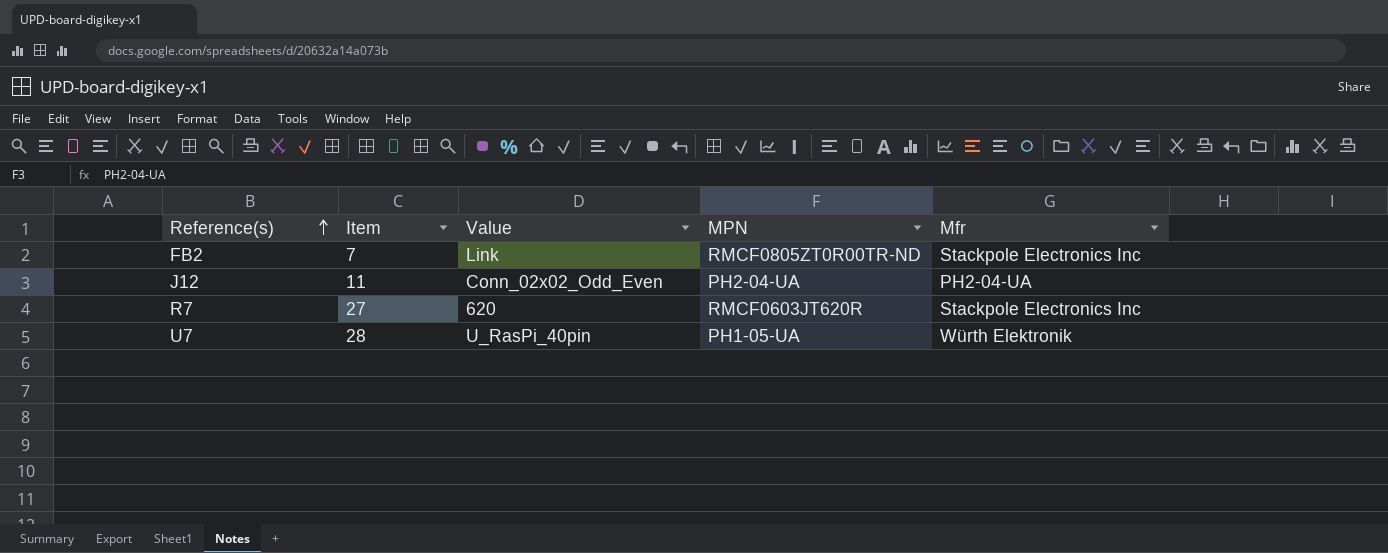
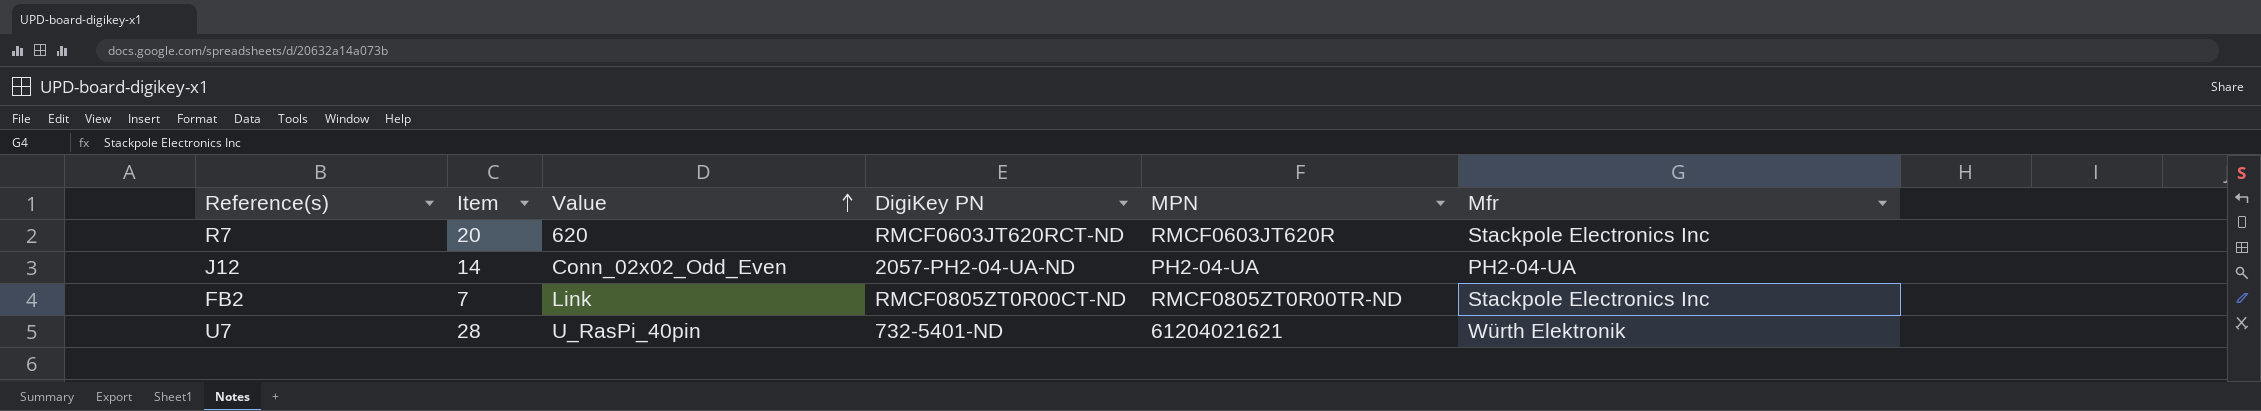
row order: Reference(s) ascending -> Value ascending
column DigiKey PN | position: none -> 4
R7 | Item: 27 -> 20
J12 | Item: 11 -> 14
U7 | MPN: PH1-05-UA -> 61204021621

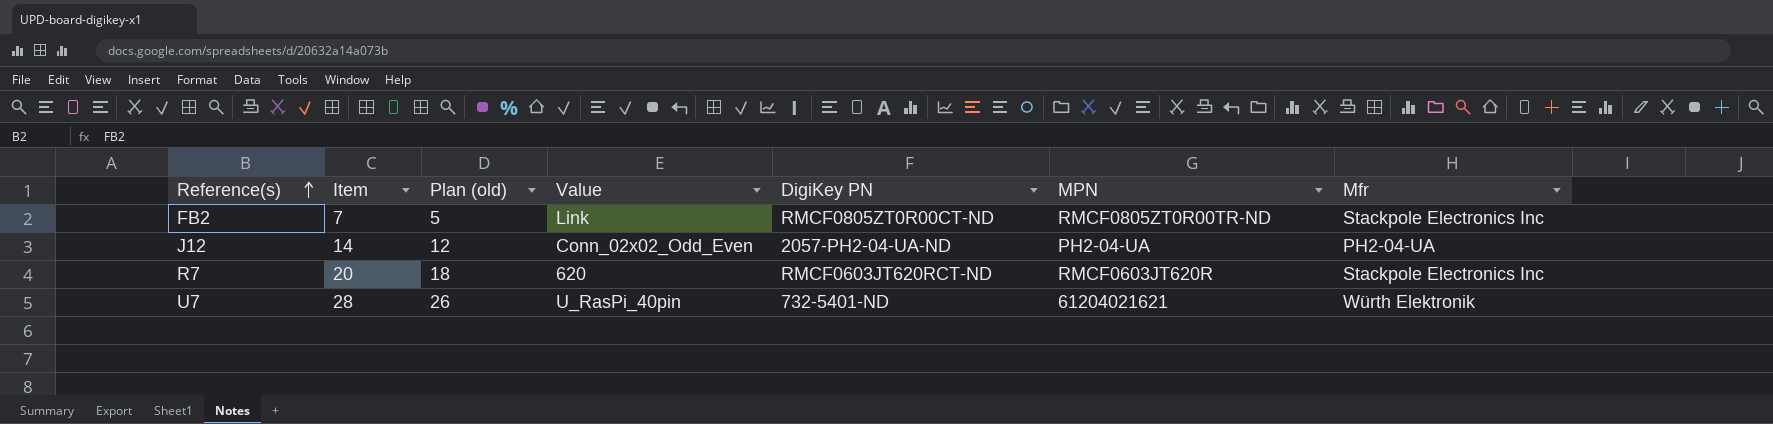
row order: Value ascending -> Reference(s) ascending
column Plan (old) | formula: none -> [Item] - 2

